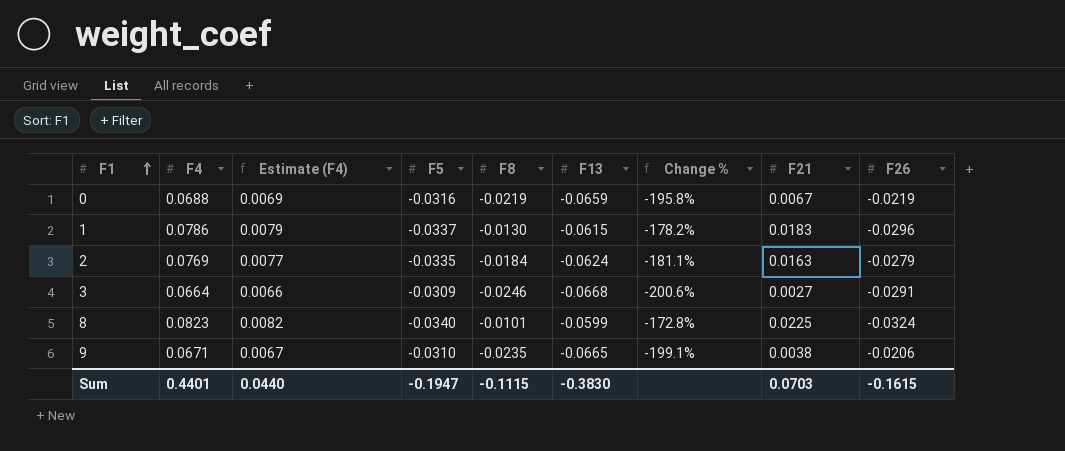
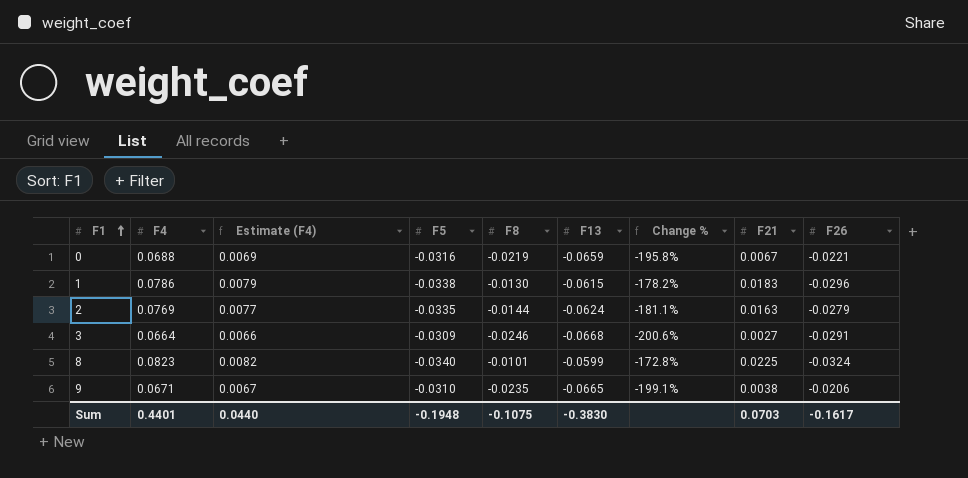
0 | F26: -0.0219 -> -0.0221
1 | F5: -0.0337 -> -0.0338
2 | F8: -0.0184 -> -0.0144
Sum | F5: -0.1947 -> -0.1948
Sum | F8: -0.1115 -> -0.1075
Sum | F26: -0.1615 -> -0.1617

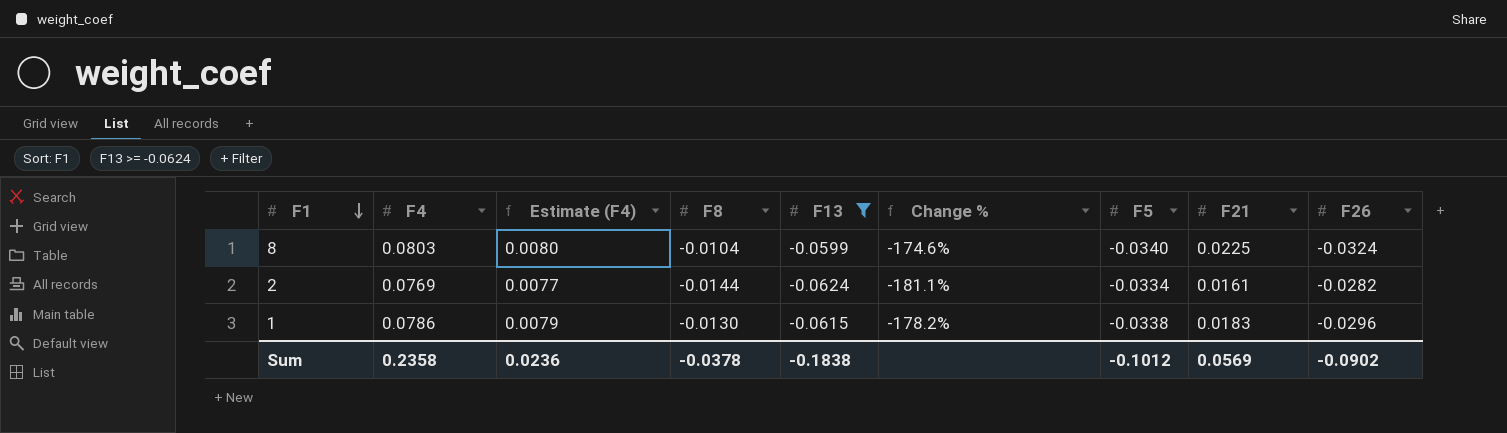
filter: none -> F13 >= -0.0624
row order: F1 ascending -> F1 descending
column F5 | position: 4 -> 7
8 | F4: 0.0823 -> 0.0803
8 | Estimate (F4): 0.0082 -> 0.0080
8 | F8: -0.0101 -> -0.0104
8 | Change %: -172.8% -> -174.6%
2 | F5: -0.0335 -> -0.0334
2 | F21: 0.0163 -> 0.0161
2 | F26: -0.0279 -> -0.0282
Sum | F4: 0.4401 -> 0.2358
Sum | Estimate (F4): 0.0440 -> 0.0236
Sum | F8: -0.1075 -> -0.0378
Sum | F13: -0.3830 -> -0.1838
Sum | F5: -0.1948 -> -0.1012
Sum | F21: 0.0703 -> 0.0569
Sum | F26: -0.1617 -> -0.0902

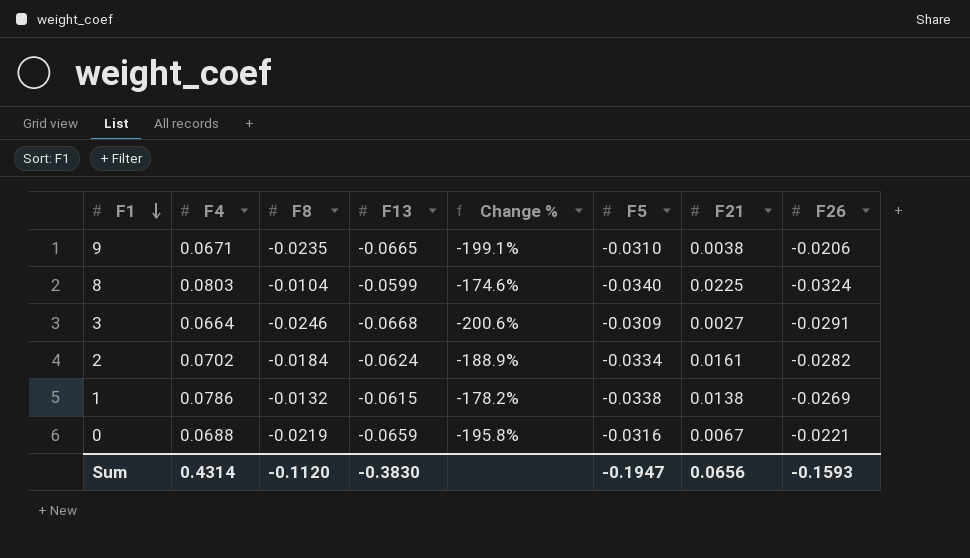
filter: F13 >= -0.0624 -> none
column Estimate (F4) | formula: [F4] * 0.1 -> none
2 | F4: 0.0769 -> 0.0702
2 | F8: -0.0144 -> -0.0184
2 | Change %: -181.1% -> -188.9%
1 | F8: -0.0130 -> -0.0132
1 | F21: 0.0183 -> 0.0138
1 | F26: -0.0296 -> -0.0269
Sum | F4: 0.2358 -> 0.4314
Sum | F8: -0.0378 -> -0.1120
Sum | F13: -0.1838 -> -0.3830
Sum | F5: -0.1012 -> -0.1947
Sum | F21: 0.0569 -> 0.0656
Sum | F26: -0.0902 -> -0.1593

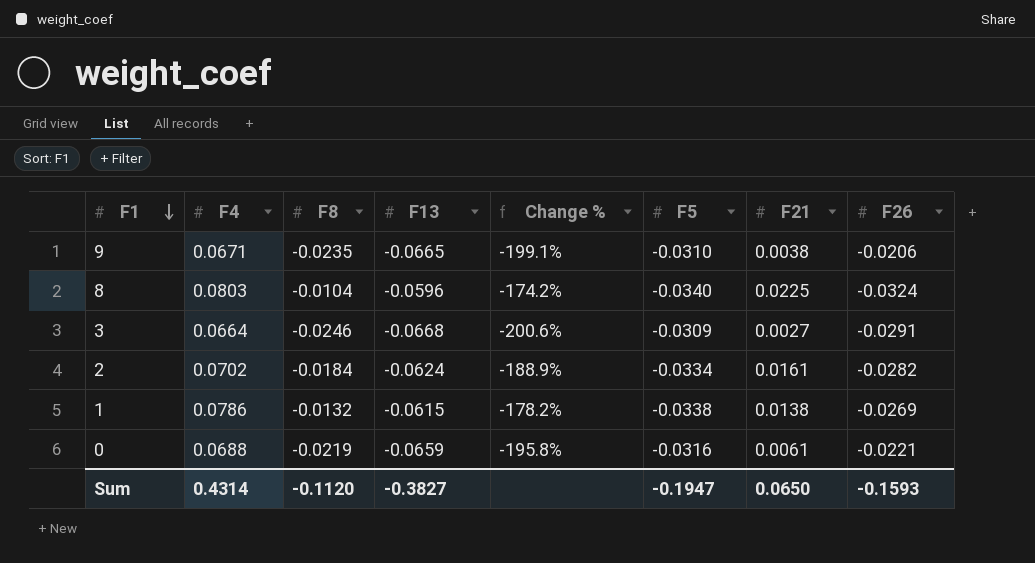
8 | F13: -0.0599 -> -0.0596
8 | Change %: -174.6% -> -174.2%
0 | F21: 0.0067 -> 0.0061
Sum | F13: -0.3830 -> -0.3827
Sum | F21: 0.0656 -> 0.0650

